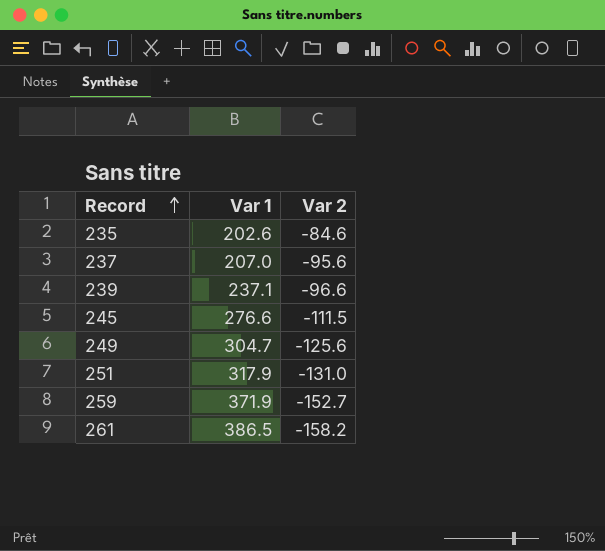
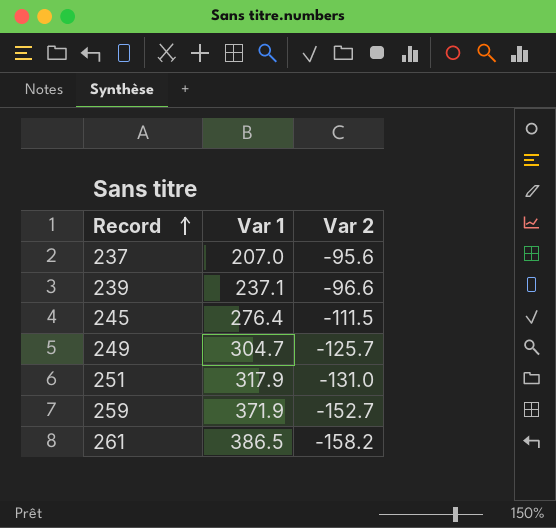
row 235: 202.6 | -84.6 -> none
245 | Var 1: 276.6 -> 276.4
249 | Var 2: -125.6 -> -125.7

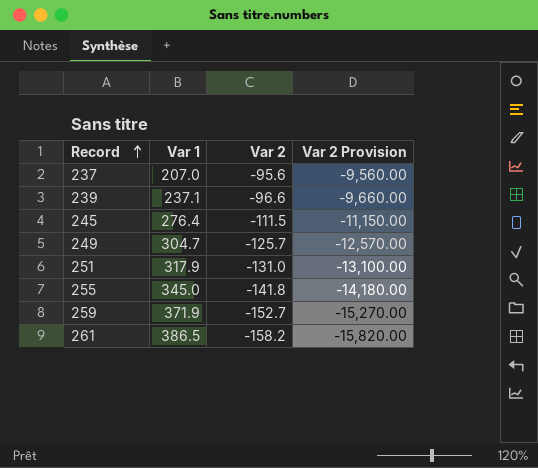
column Var 2 Provision | formula: none -> [Var 2] * 100
row 255: none -> 345.0 | -141.8 | -14,180.00

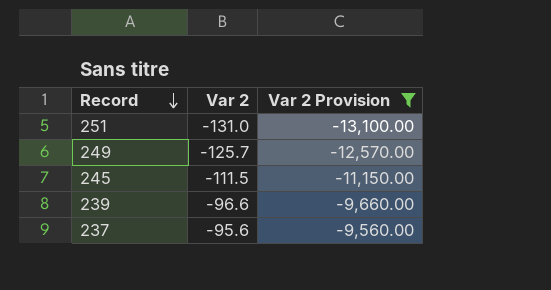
filter: none -> Var 2 Provision >= -13,100.00
row order: Record ascending -> Record descending
column Var 1 | position: 2 -> none

